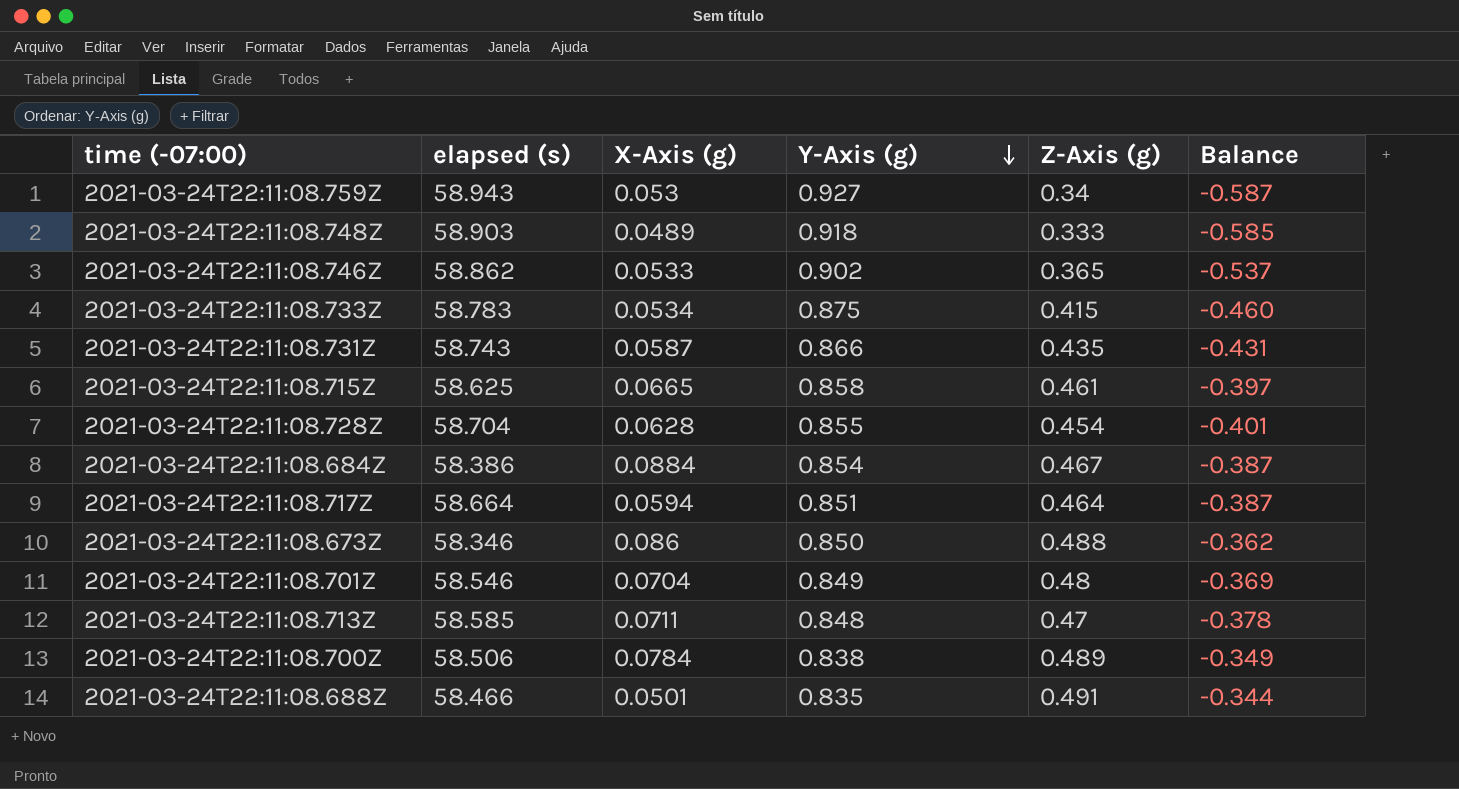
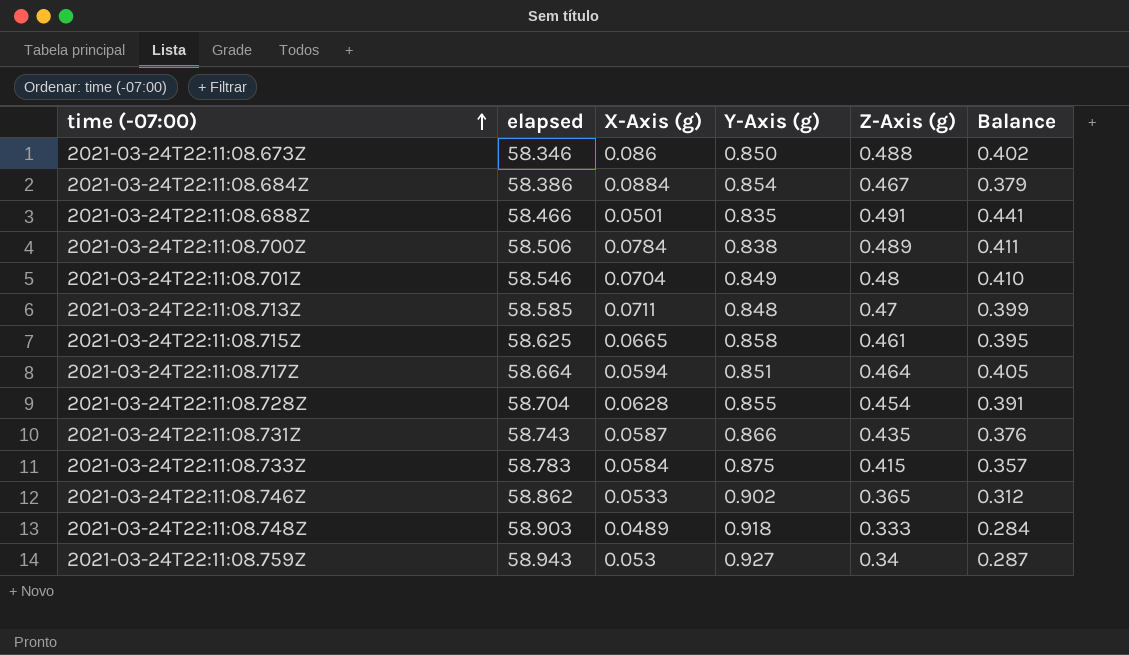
row order: Y-Axis (g) descending -> time (-07:00) ascending
column name: elapsed (s) -> elapsed
column Balance | formula: [Z-Axis (g)] - [Y-Axis (g)] -> [Z-Axis (g)] - [X-Axis (g)]
2021-03-24T22:11:08.733Z | X-Axis (g): 0.0534 -> 0.0584

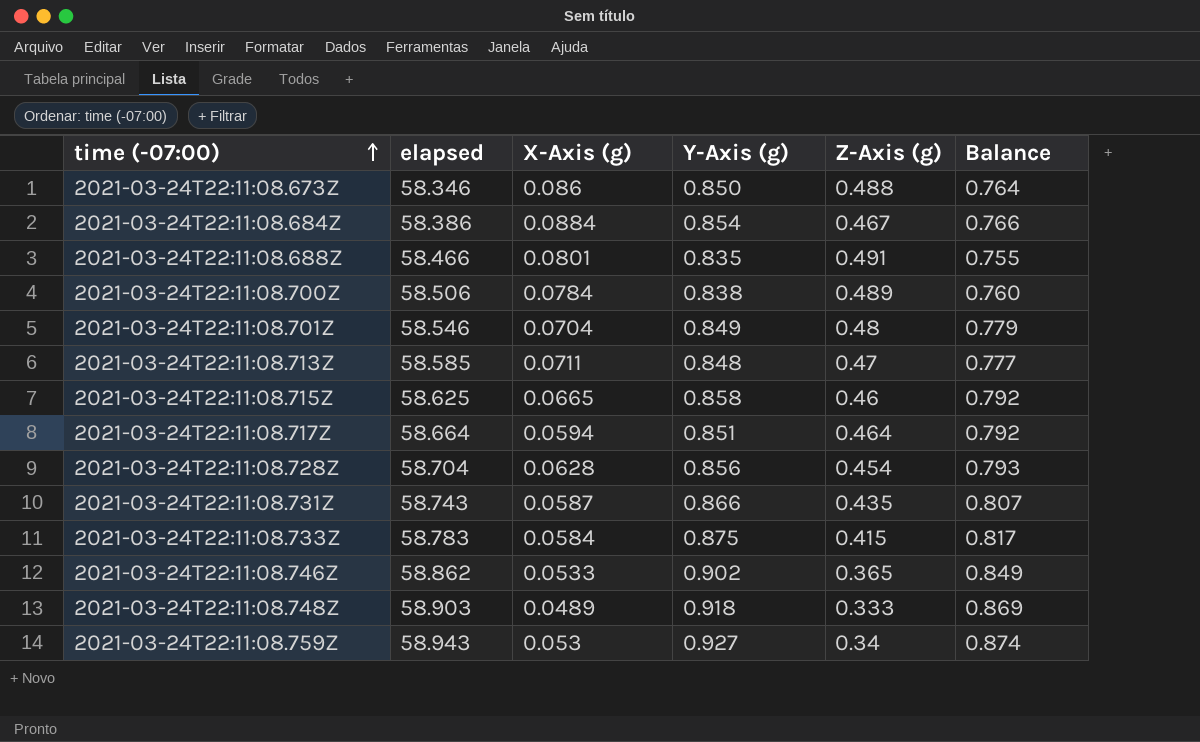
column Balance | formula: [Z-Axis (g)] - [X-Axis (g)] -> [Y-Axis (g)] - [X-Axis (g)]
2021-03-24T22:11:08.688Z | X-Axis (g): 0.0501 -> 0.0801
2021-03-24T22:11:08.715Z | Z-Axis (g): 0.461 -> 0.46
2021-03-24T22:11:08.728Z | Y-Axis (g): 0.855 -> 0.856

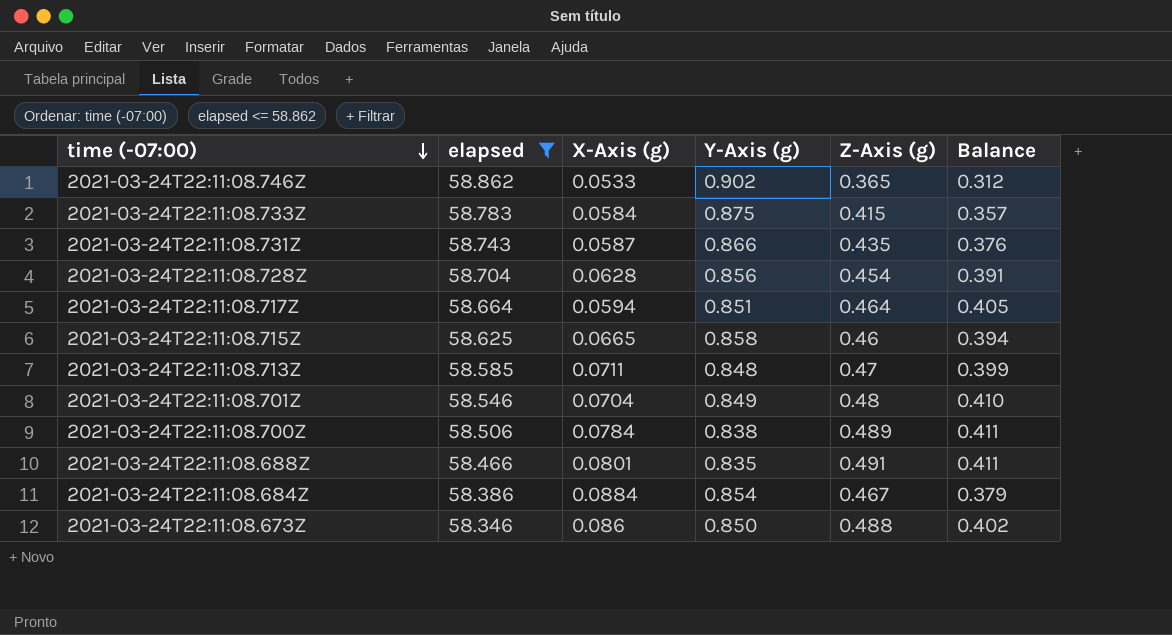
filter: none -> elapsed <= 58.862
row order: time (-07:00) ascending -> time (-07:00) descending
column Balance | formula: [Y-Axis (g)] - [X-Axis (g)] -> [Z-Axis (g)] - [X-Axis (g)]

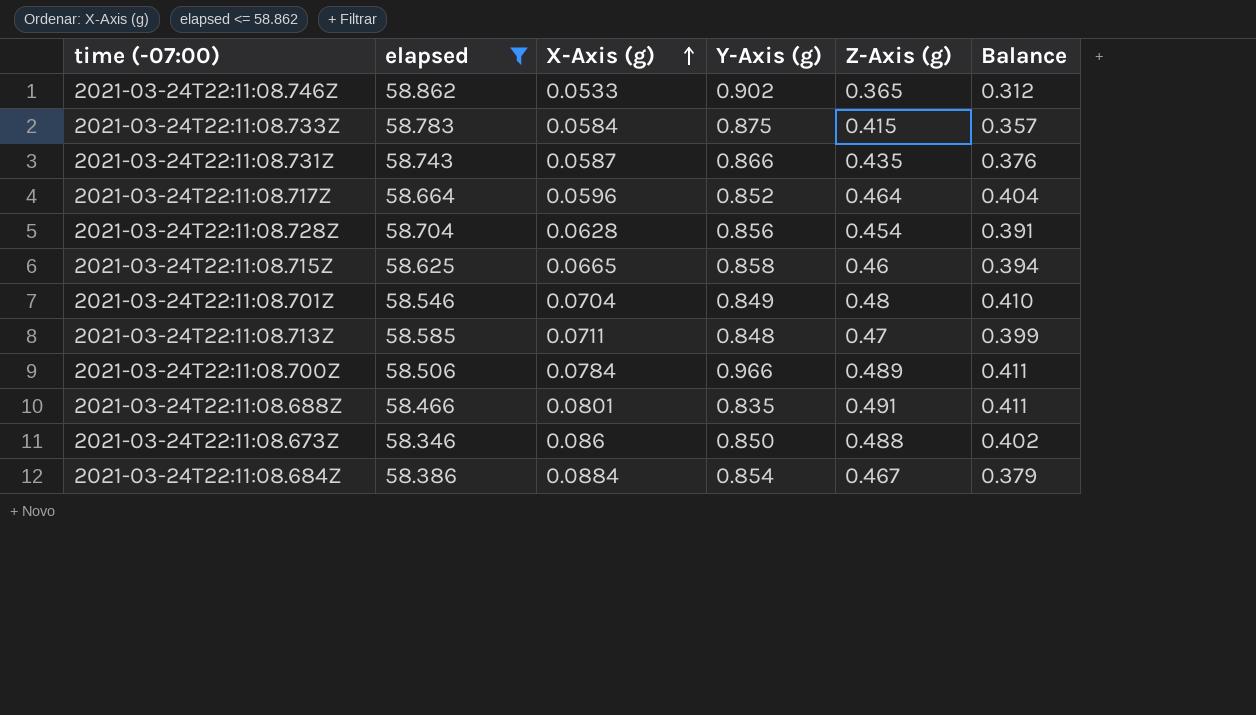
row order: time (-07:00) descending -> X-Axis (g) ascending
2021-03-24T22:11:08.717Z | X-Axis (g): 0.0594 -> 0.0596
2021-03-24T22:11:08.717Z | Y-Axis (g): 0.851 -> 0.852
2021-03-24T22:11:08.717Z | Balance: 0.405 -> 0.404
2021-03-24T22:11:08.700Z | Y-Axis (g): 0.838 -> 0.966

